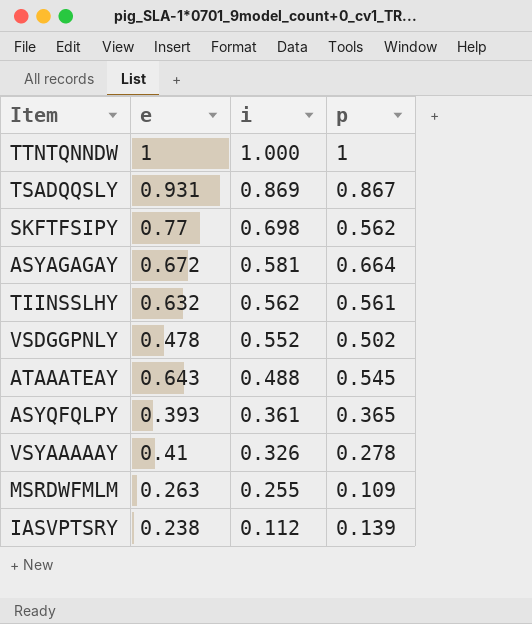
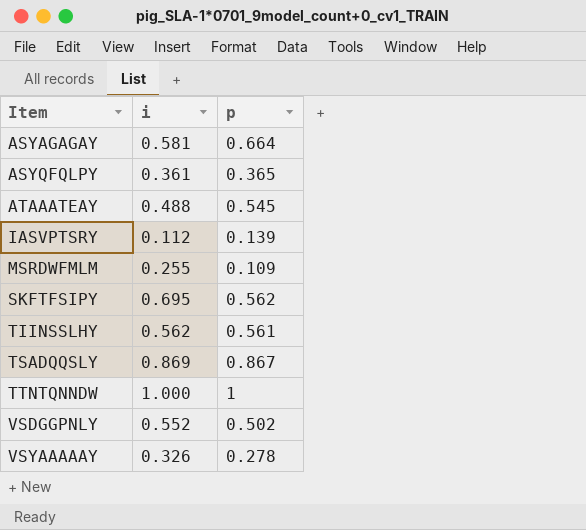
row order: i descending -> Item ascending
column e | position: 2 -> none
SKFTFSIPY | i: 0.698 -> 0.695

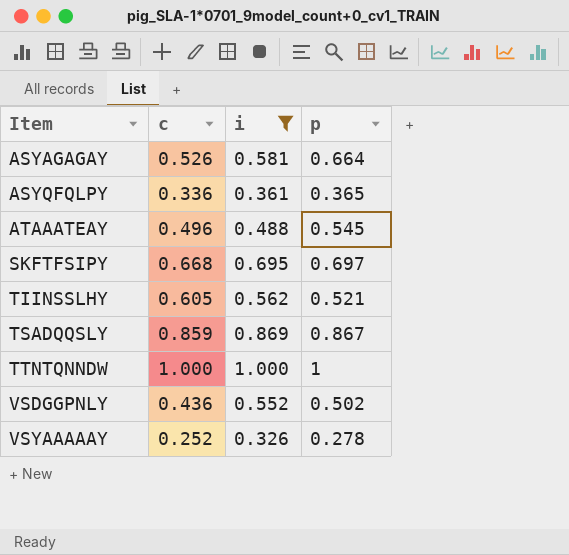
filter: none -> i >= 0.326
column c | position: none -> 2
SKFTFSIPY | p: 0.562 -> 0.697
TIINSSLHY | p: 0.561 -> 0.521

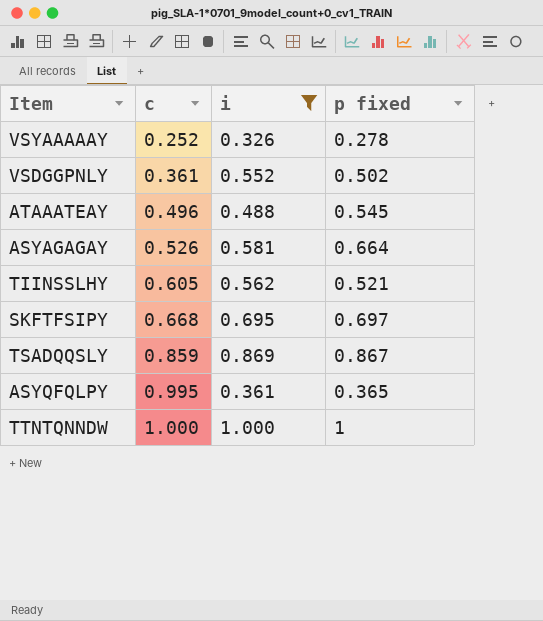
row order: Item ascending -> c ascending
column name: p -> p fixed
VSDGGPNLY | c: 0.436 -> 0.361
ASYQFQLPY | c: 0.336 -> 0.995

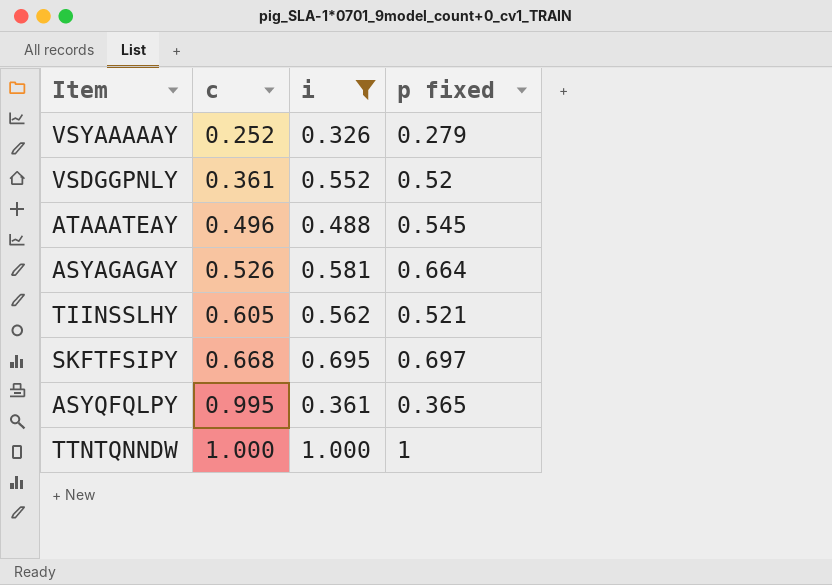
row TSADQQSLY: 0.859 | 0.869 | 0.867 -> none
VSYAAAAAY | p fixed: 0.278 -> 0.279
VSDGGPNLY | p fixed: 0.502 -> 0.52

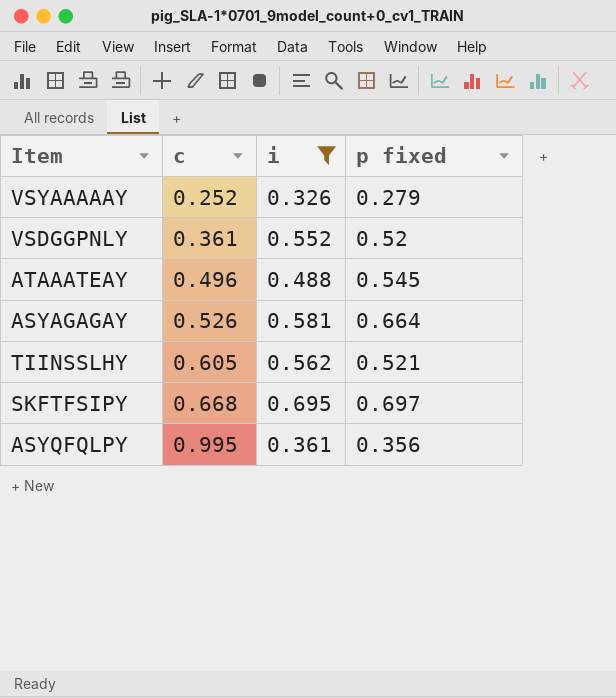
row TTNTQNNDW: 1.000 | 1.000 | 1 -> none
ASYQFQLPY | p fixed: 0.365 -> 0.356

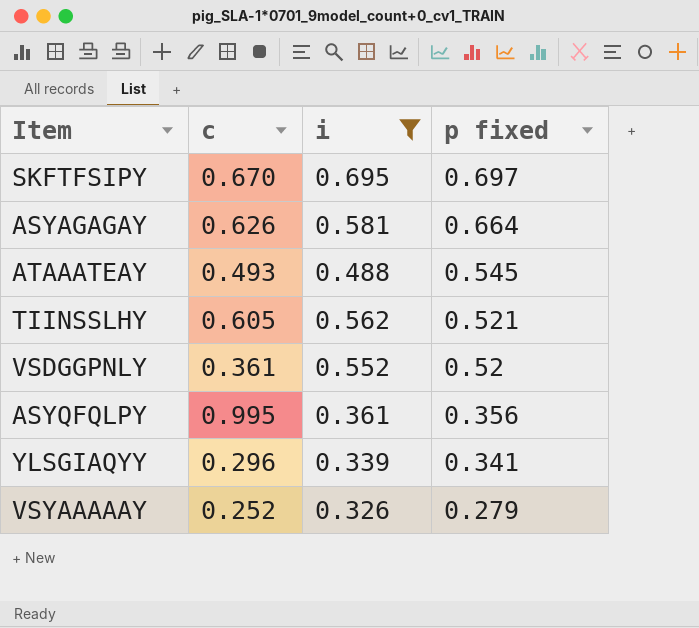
row order: c ascending -> p fixed descending
SKFTFSIPY | c: 0.668 -> 0.670
ASYAGAGAY | c: 0.526 -> 0.626
ATAAATEAY | c: 0.496 -> 0.493
row YLSGIAQYY: none -> 0.296 | 0.339 | 0.341

